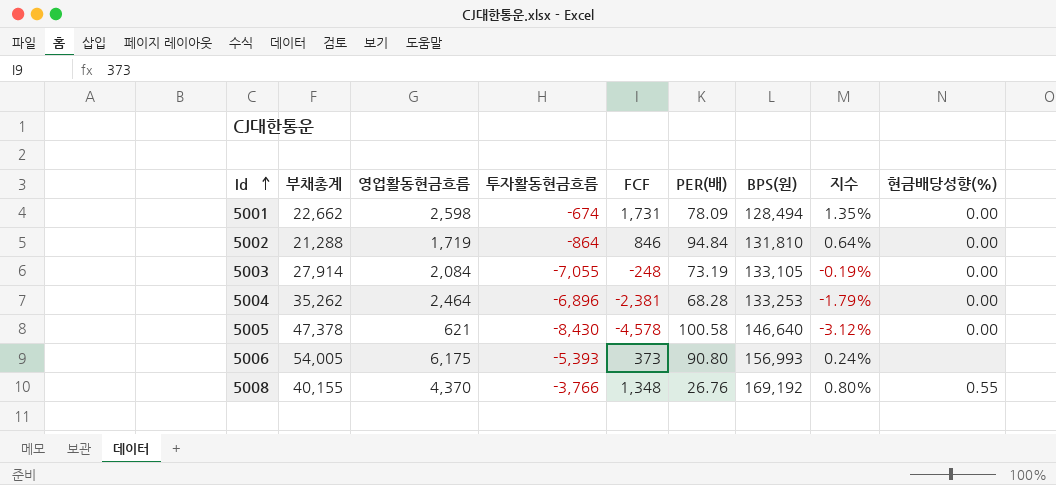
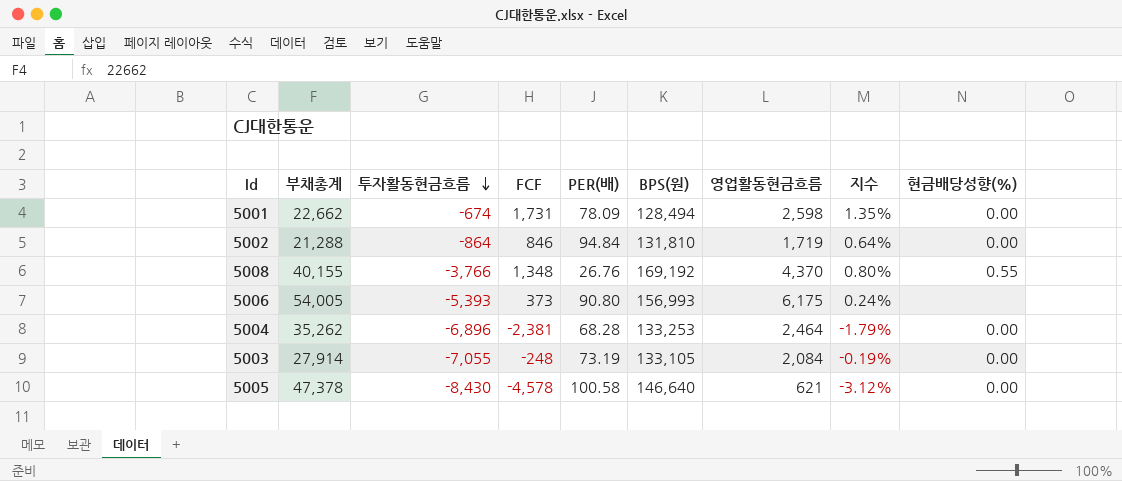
row order: Id ascending -> 투자활동현금흐름 descending
column 영업활동현금흐름 | position: 3 -> 7

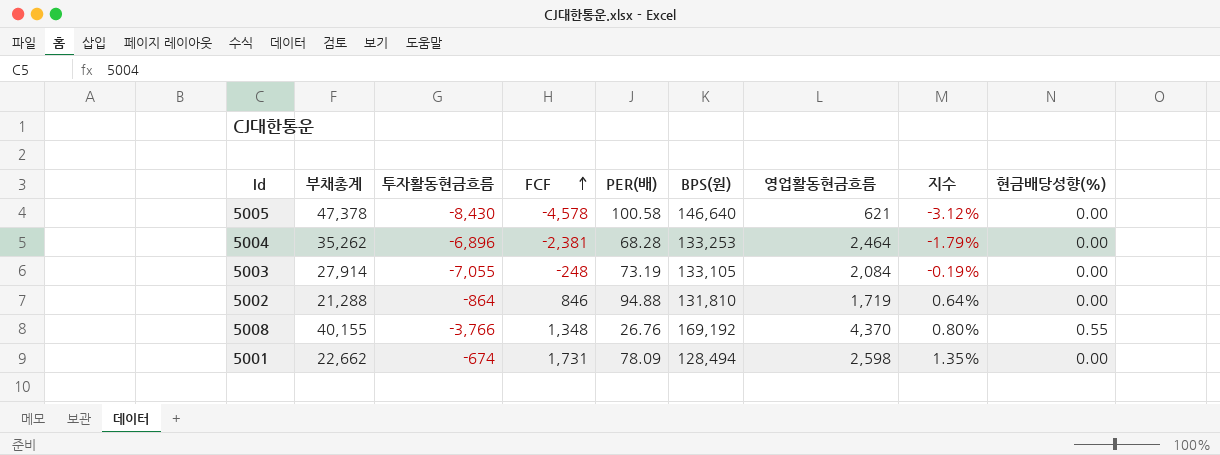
row order: 투자활동현금흐름 descending -> FCF ascending
row 5006: 54,005 | -5,393 | 373 | 90.80 | 156,993 | 6,175 | 0.24% | none -> none
5002 | PER(배): 94.84 -> 94.88

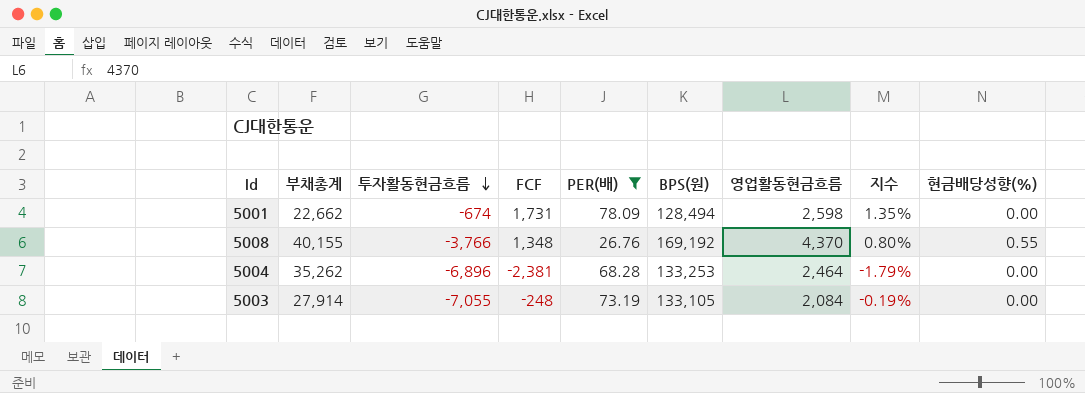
filter: none -> PER(배) <= 78.09
row order: FCF ascending -> 투자활동현금흐름 descending

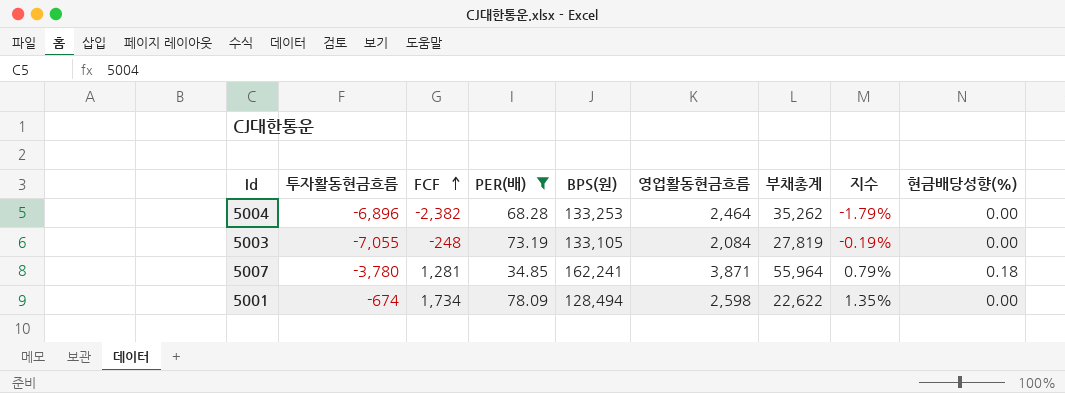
row order: 투자활동현금흐름 descending -> FCF ascending
column 부채총계 | position: 2 -> 7
row 5008: 40,155 | -3,766 | 1,348 | 26.76 | 169,192 | 4,370 | 0.80% | 0.55 -> none
5004 | FCF: -2,381 -> -2,382
5003 | 부채총계: 27,914 -> 27,819
row 5007: none -> -3,780 | 1,281 | 34.85 | 162,241 | 3,871 | 55,964 | 0.79% | 0.18
5001 | FCF: 1,731 -> 1,734
5001 | 부채총계: 22,662 -> 22,622

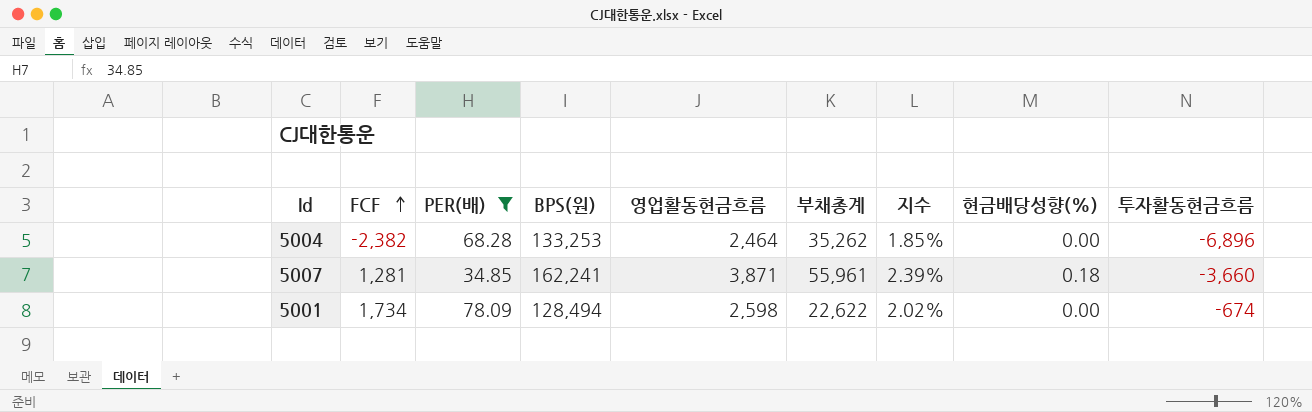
column 지수 | formula: [FCF] / [BPS(원)] -> [영업활동현금흐름] / [BPS(원)]
column 투자활동현금흐름 | position: 2 -> 9
row 5003: -7,055 | -248 | 73.19 | 133,105 | 2,084 | 27,819 | -0.19% | 0.00 -> none
5007 | 부채총계: 55,964 -> 55,961
5007 | 투자활동현금흐름: -3,780 -> -3,660

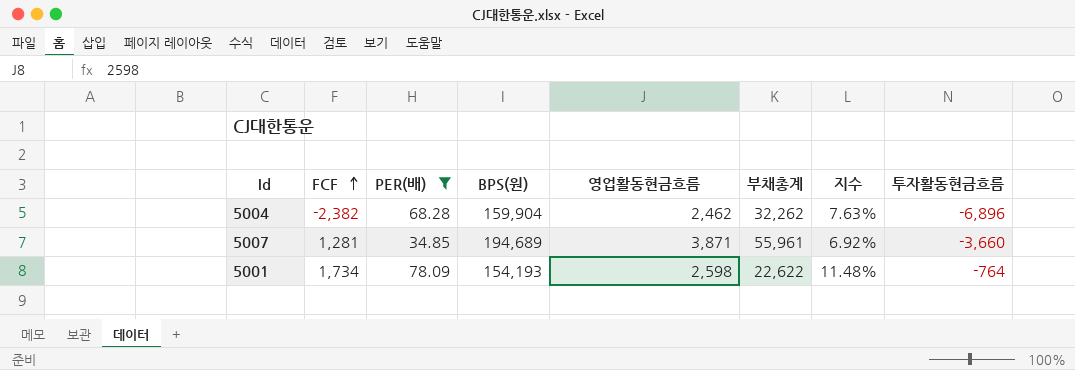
column 현금배당성향(%) | position: 8 -> none
column 지수 | formula: [영업활동현금흐름] / [BPS(원)] -> [영업활동현금흐름] / [부채총계]
5004 | BPS(원): 133,253 -> 159,904
5004 | 영업활동현금흐름: 2,464 -> 2,462
5004 | 부채총계: 35,262 -> 32,262
5007 | BPS(원): 162,241 -> 194,689
5001 | BPS(원): 128,494 -> 154,193
5001 | 투자활동현금흐름: -674 -> -764

